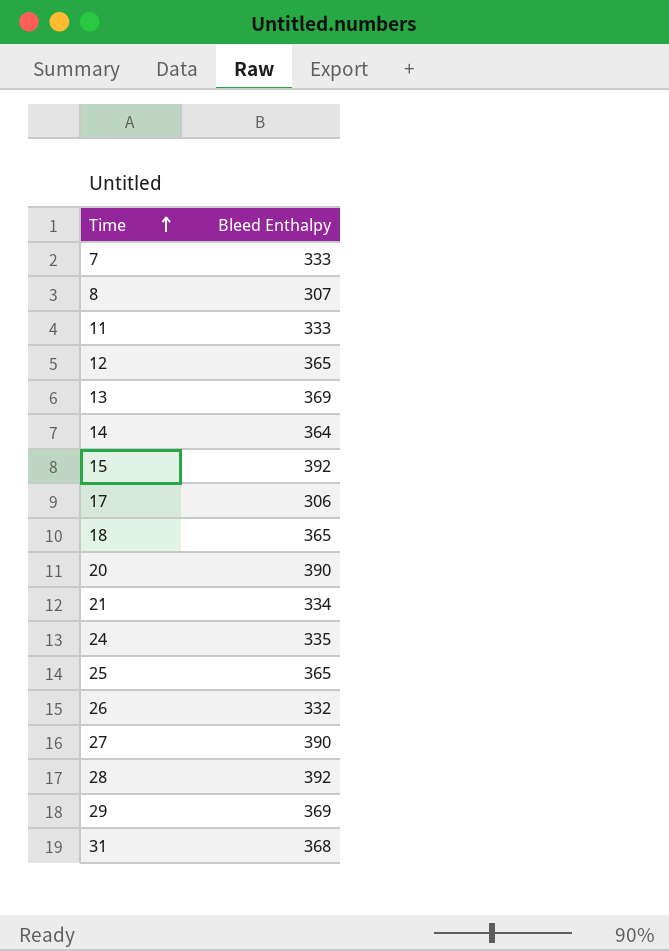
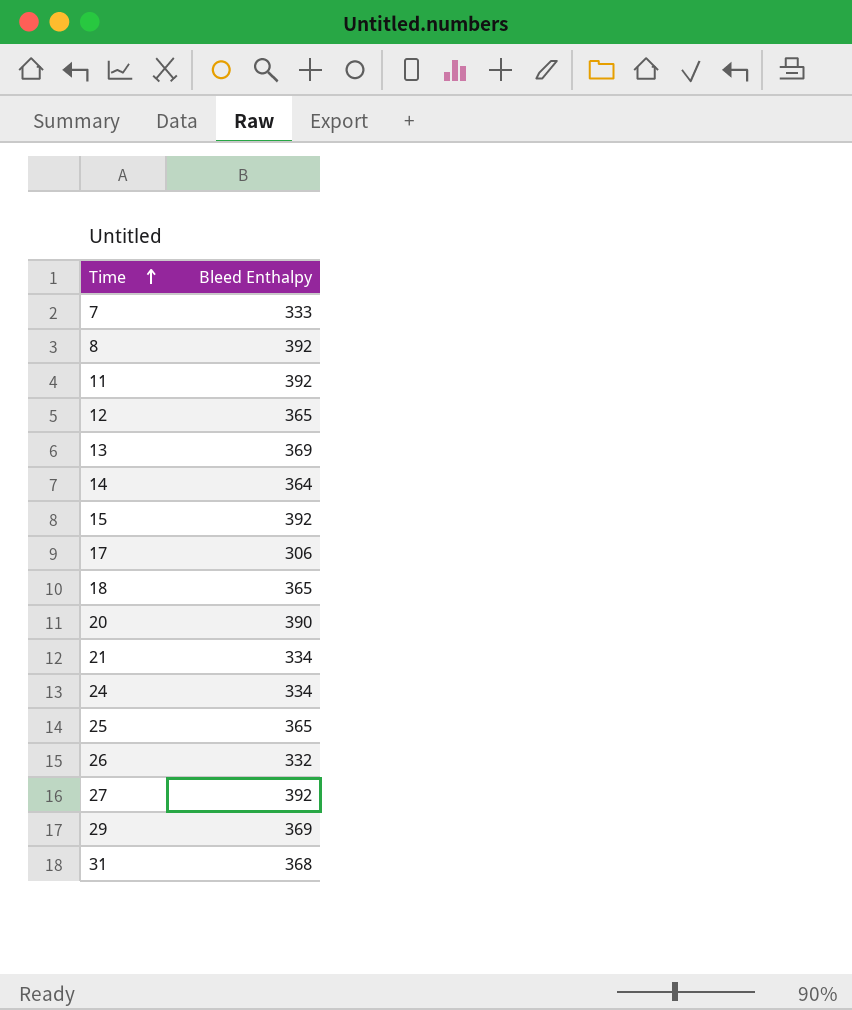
row 28: 392 -> none
8 | Bleed Enthalpy: 307 -> 392
11 | Bleed Enthalpy: 333 -> 392
24 | Bleed Enthalpy: 335 -> 334
27 | Bleed Enthalpy: 390 -> 392

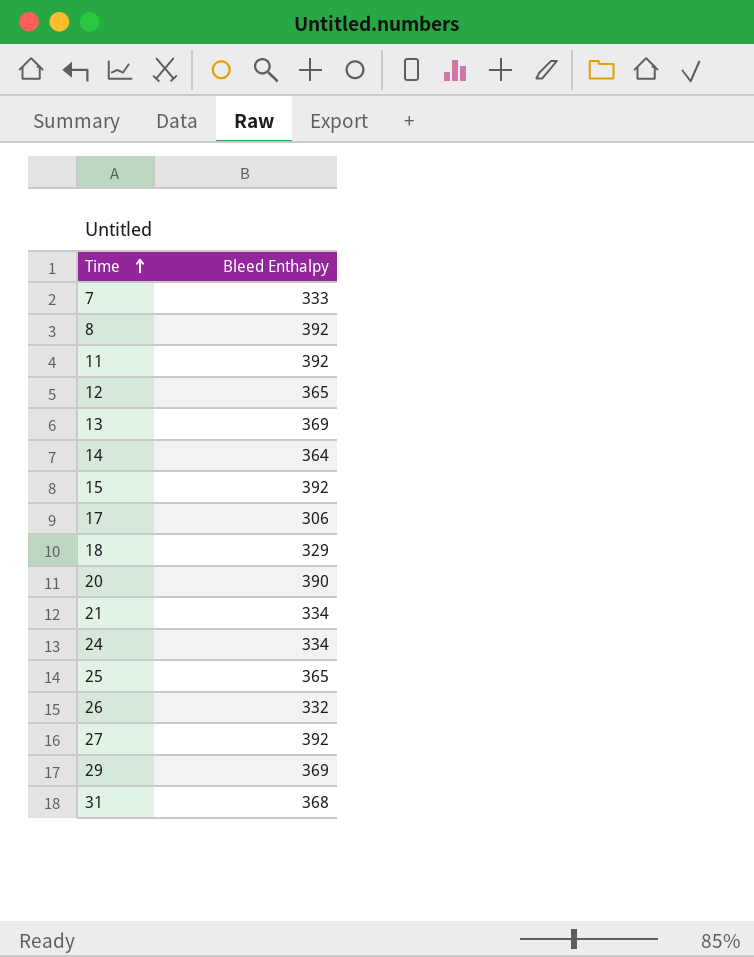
18 | Bleed Enthalpy: 365 -> 329

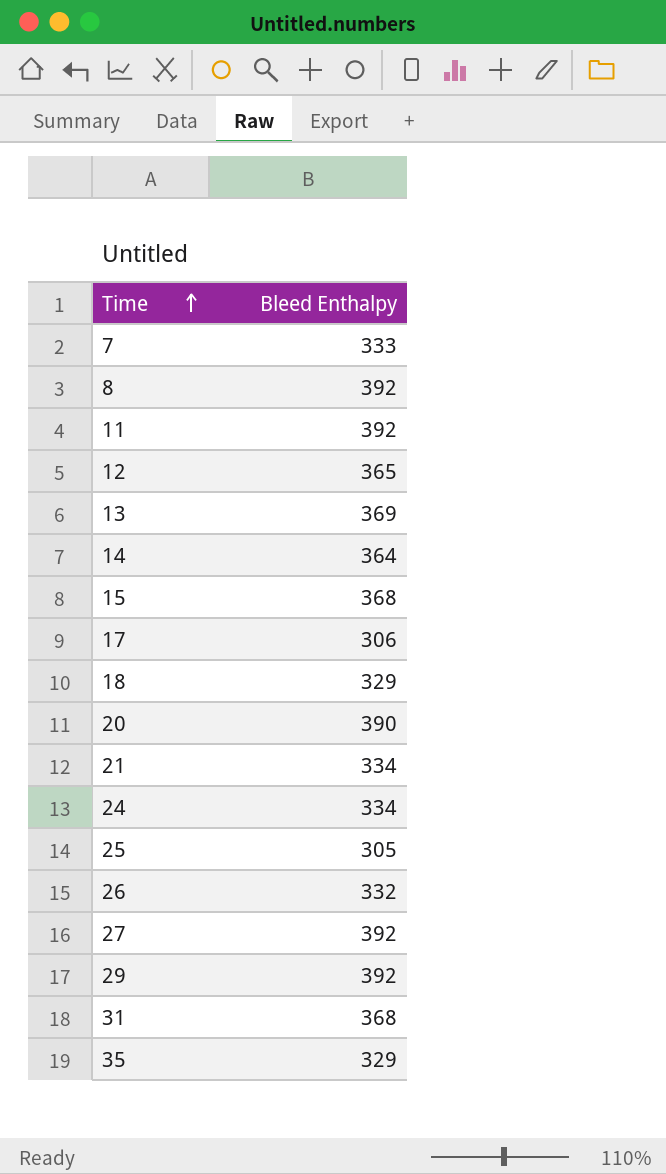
15 | Bleed Enthalpy: 392 -> 368
25 | Bleed Enthalpy: 365 -> 305
29 | Bleed Enthalpy: 369 -> 392
row 35: none -> 329

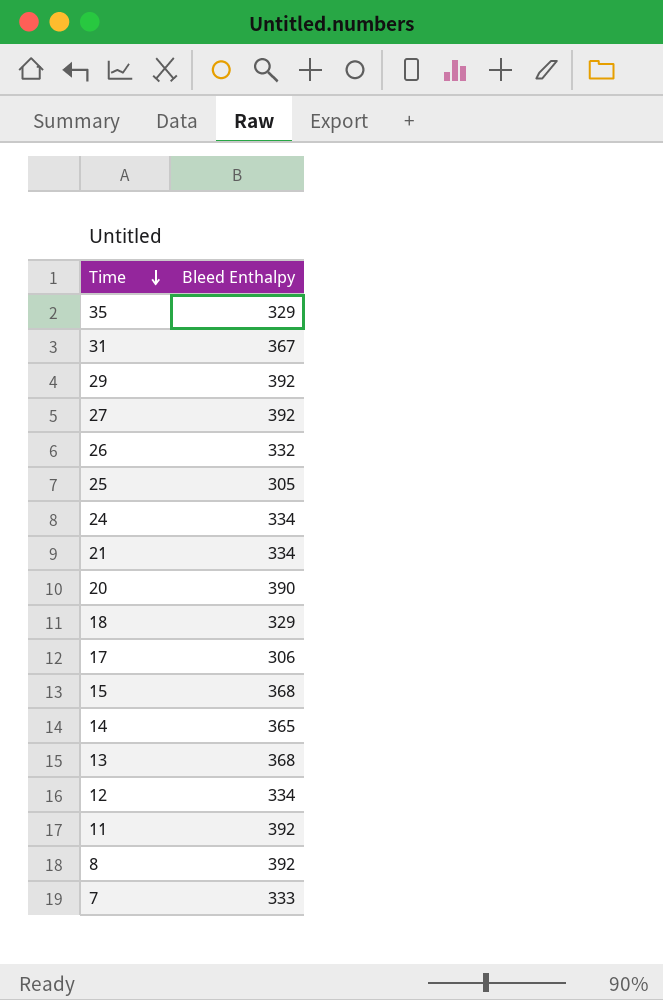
row order: Time ascending -> Time descending
31 | Bleed Enthalpy: 368 -> 367
14 | Bleed Enthalpy: 364 -> 365
13 | Bleed Enthalpy: 369 -> 368
12 | Bleed Enthalpy: 365 -> 334

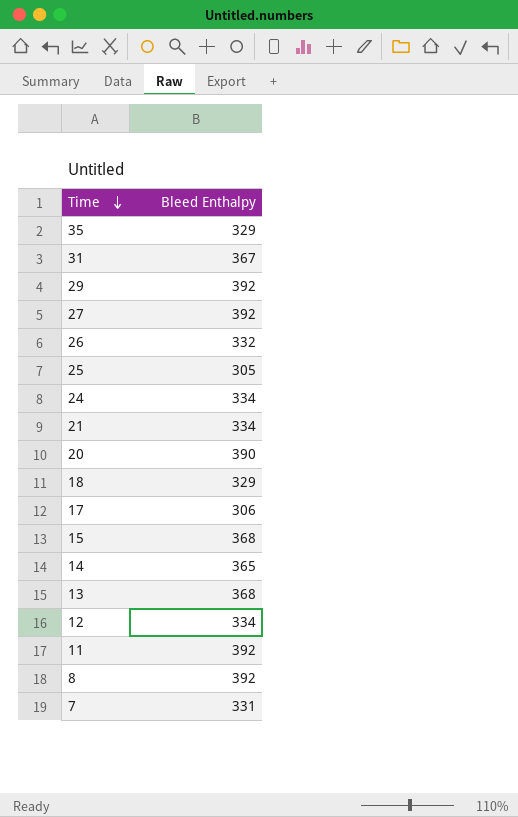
7 | Bleed Enthalpy: 333 -> 331

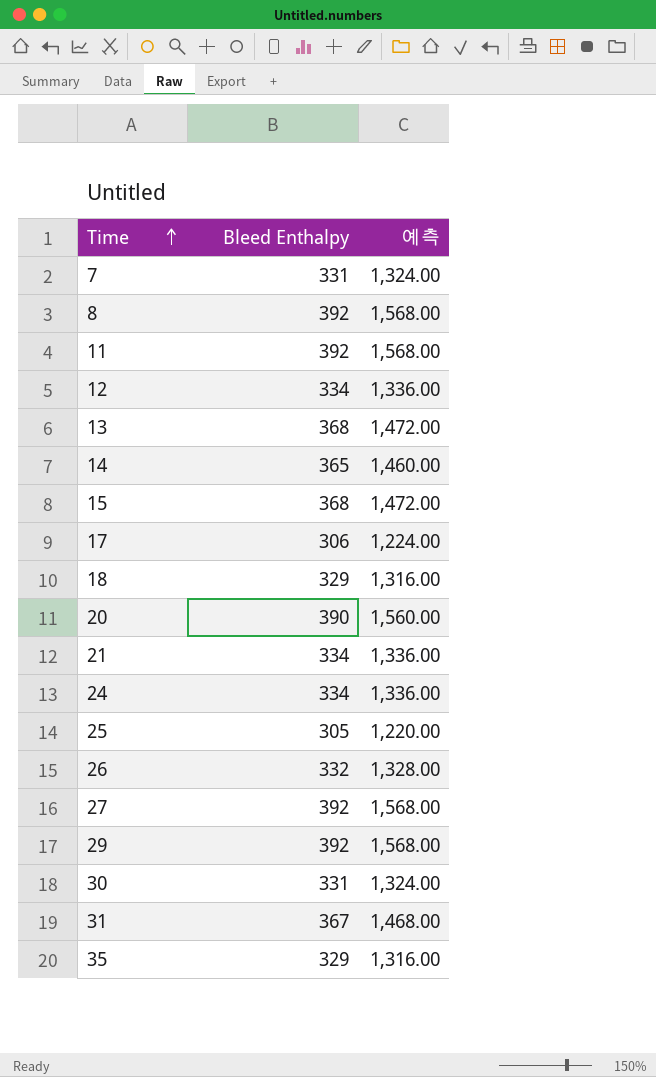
row order: Time descending -> Time ascending
column 예측 | formula: none -> [Bleed Enthalpy] * 4
row 30: none -> 331 | 1,324.00

